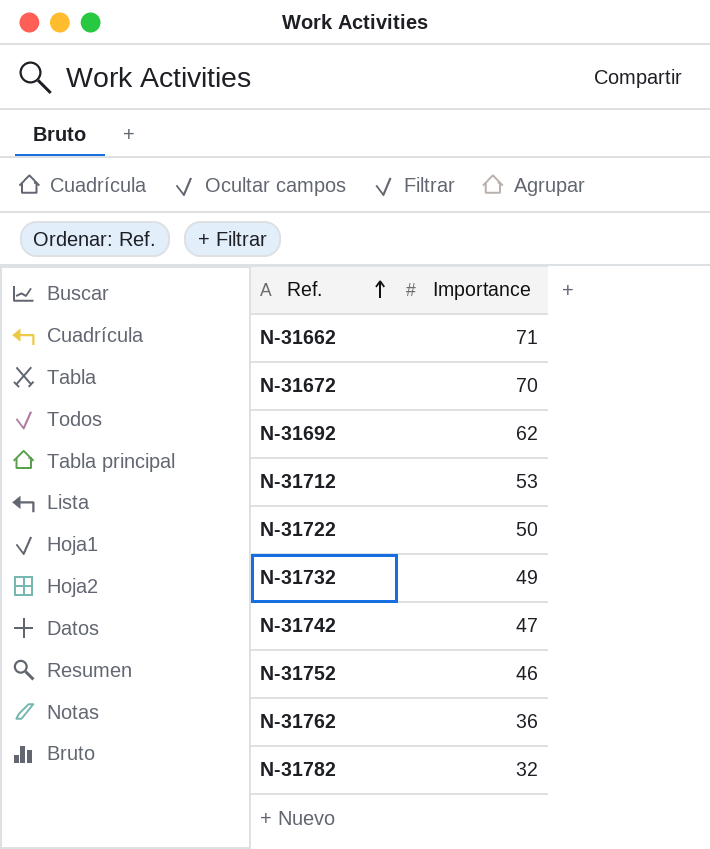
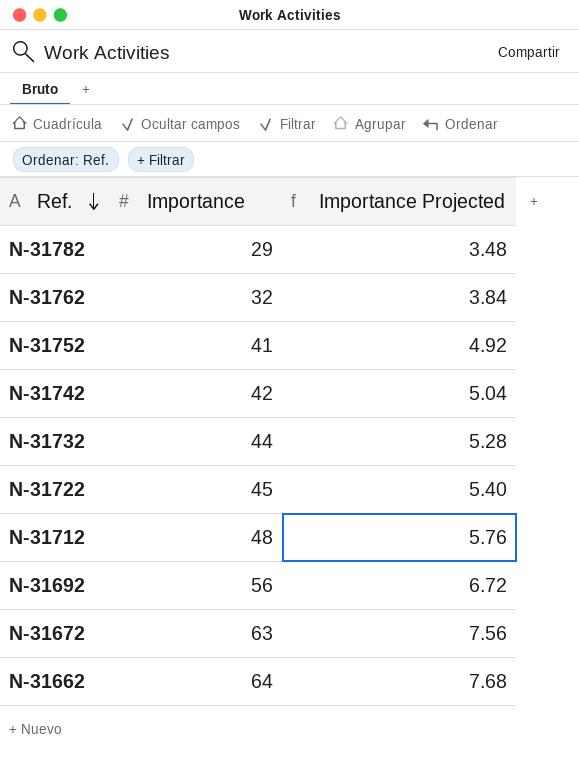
row order: Ref. ascending -> Ref. descending
column Importance Projected | formula: none -> [Importance] * 0.12
N-31782 | Importance: 32 -> 29
N-31762 | Importance: 36 -> 32
N-31752 | Importance: 46 -> 41
N-31742 | Importance: 47 -> 42
N-31732 | Importance: 49 -> 44
N-31722 | Importance: 50 -> 45
N-31712 | Importance: 53 -> 48
N-31692 | Importance: 62 -> 56
N-31672 | Importance: 70 -> 63
N-31662 | Importance: 71 -> 64

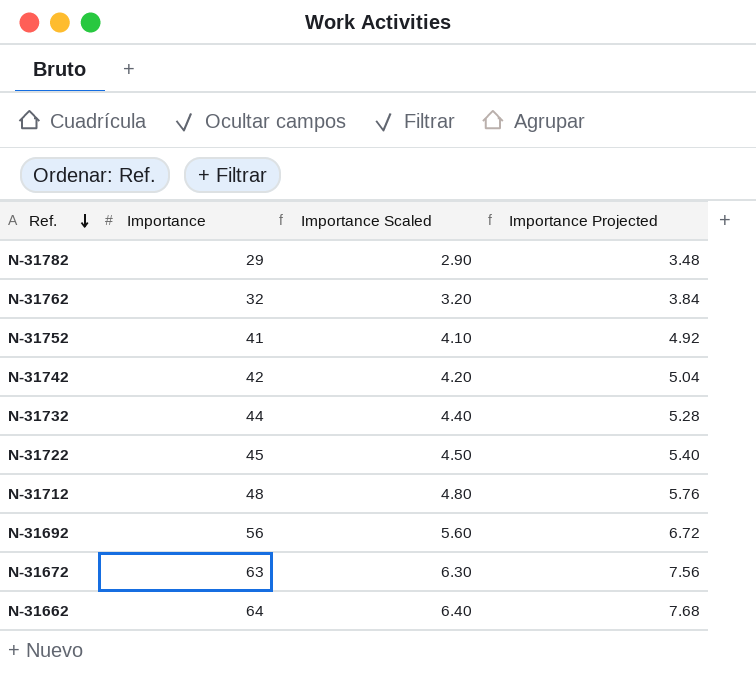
column Importance Scaled | formula: none -> [Importance] * 0.1

